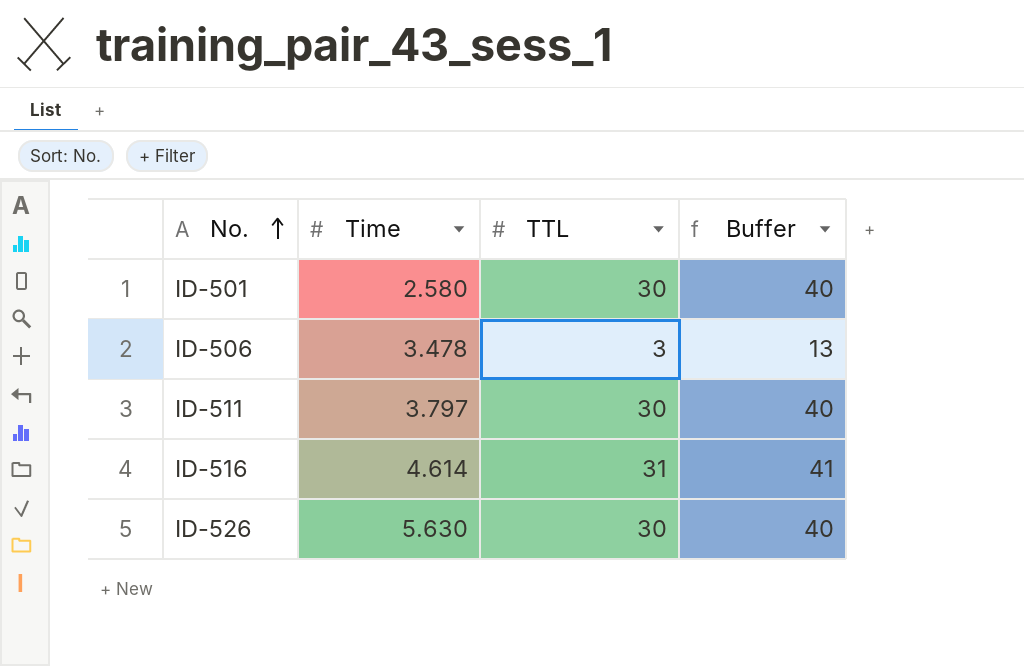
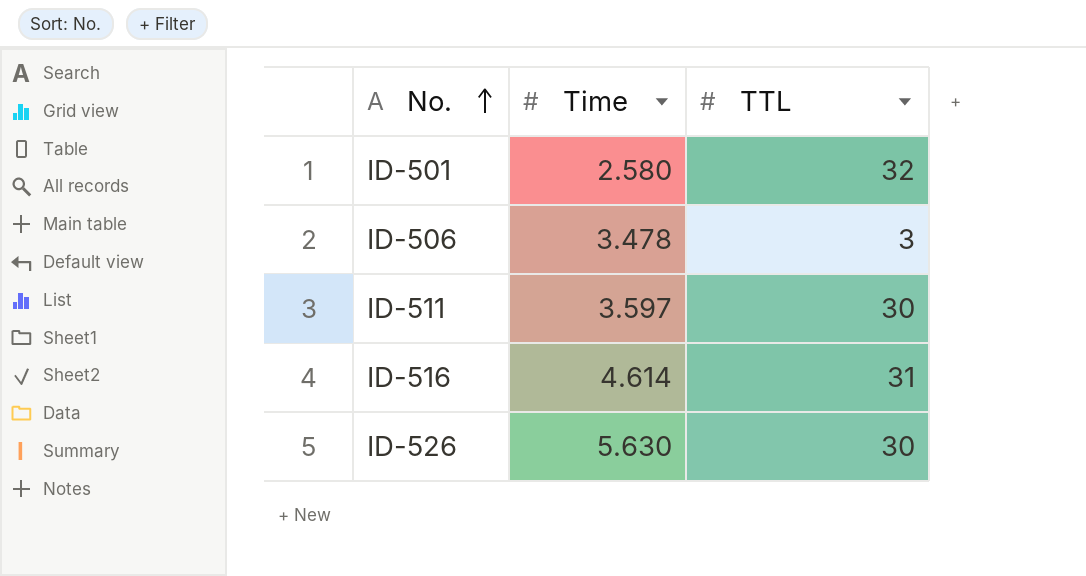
column Buffer | formula: [TTL] + 10 -> none
ID-501 | TTL: 30 -> 32
ID-511 | Time: 3.797 -> 3.597

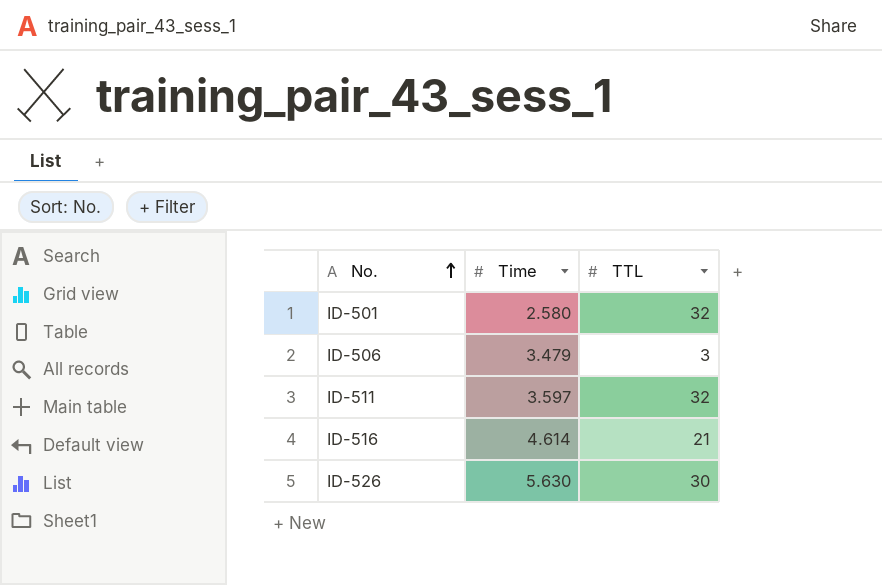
ID-506 | Time: 3.478 -> 3.479
ID-511 | TTL: 30 -> 32
ID-516 | TTL: 31 -> 21

